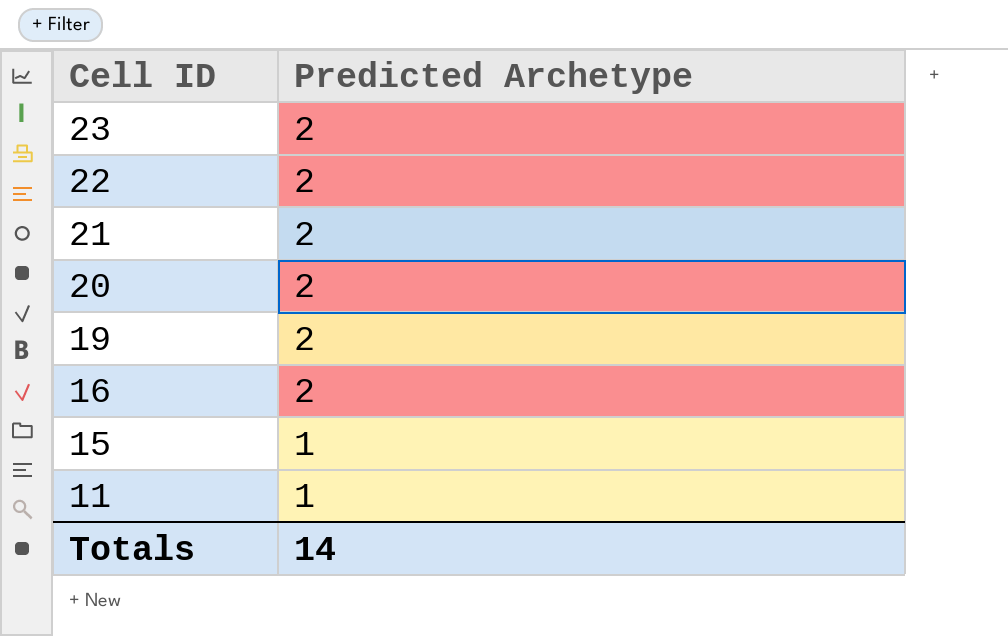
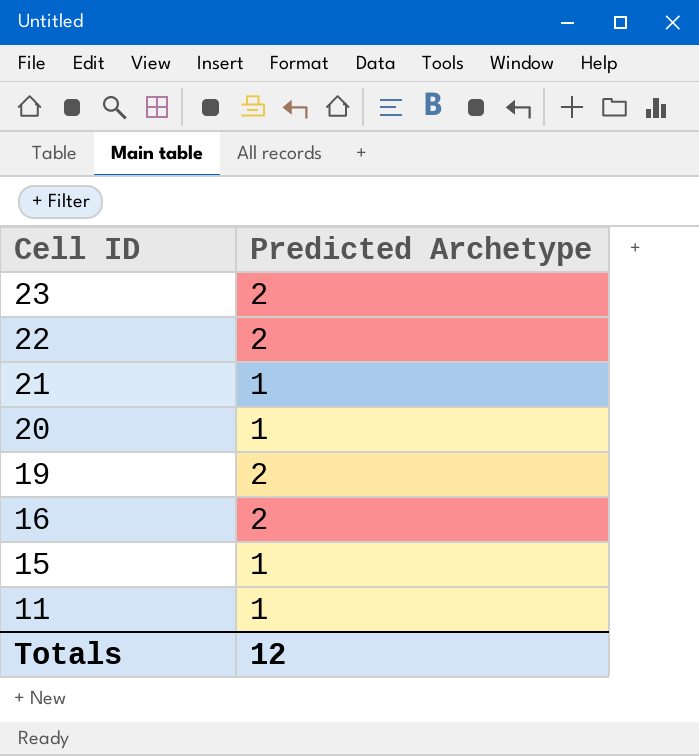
21 | Predicted Archetype: 2 -> 1
20 | Predicted Archetype: 2 -> 1
Totals | Predicted Archetype: 14 -> 12

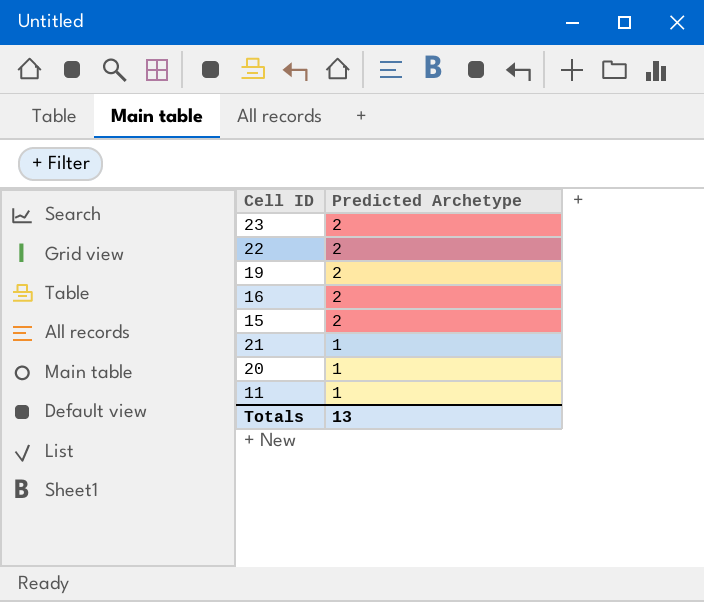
row order: Cell ID descending -> Predicted Archetype descending
15 | Predicted Archetype: 1 -> 2
Totals | Predicted Archetype: 12 -> 13

